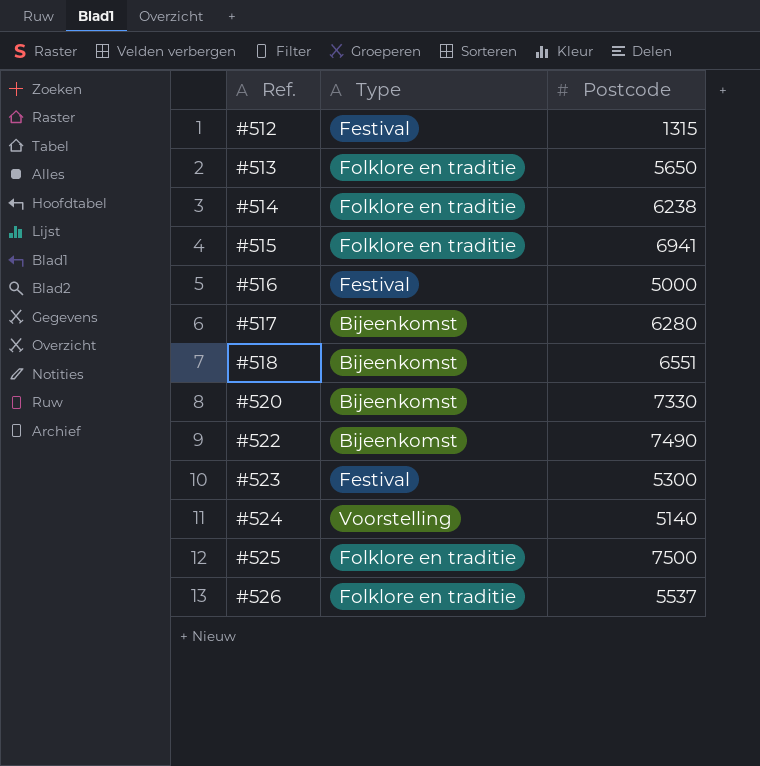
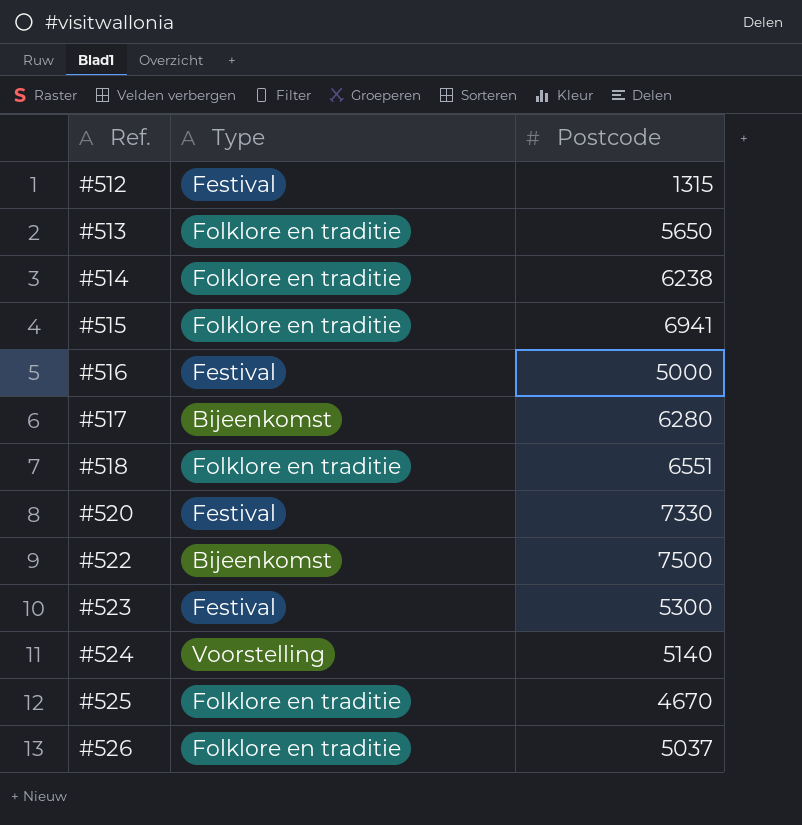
#518 | Type: Bijeenkomst -> Folklore en traditie
#520 | Type: Bijeenkomst -> Festival
#522 | Postcode: 7490 -> 7500
#525 | Postcode: 7500 -> 4670
#526 | Postcode: 5537 -> 5037

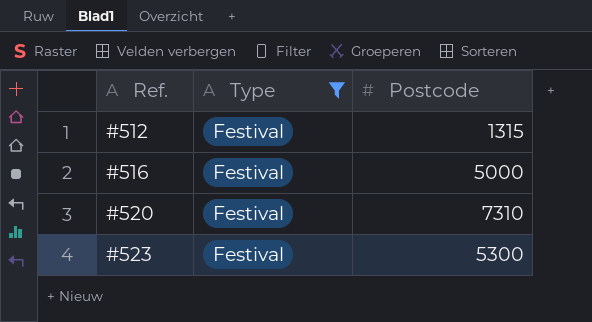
filter: none -> Type = Festival
#520 | Postcode: 7330 -> 7310

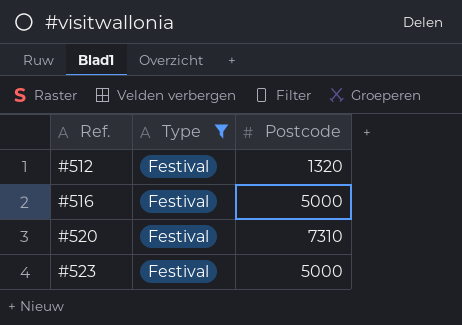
#512 | Postcode: 1315 -> 1320
#523 | Postcode: 5300 -> 5000

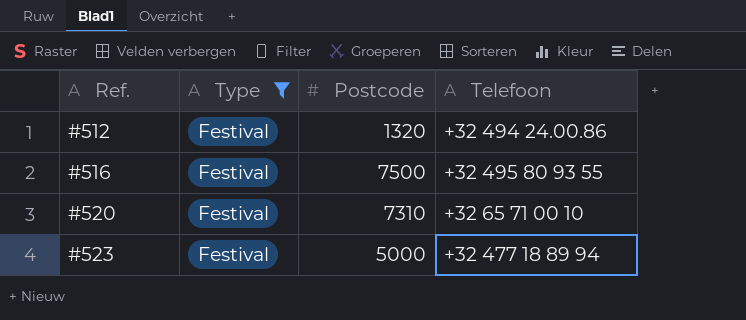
column Telefoon | position: none -> 4
#516 | Postcode: 5000 -> 7500

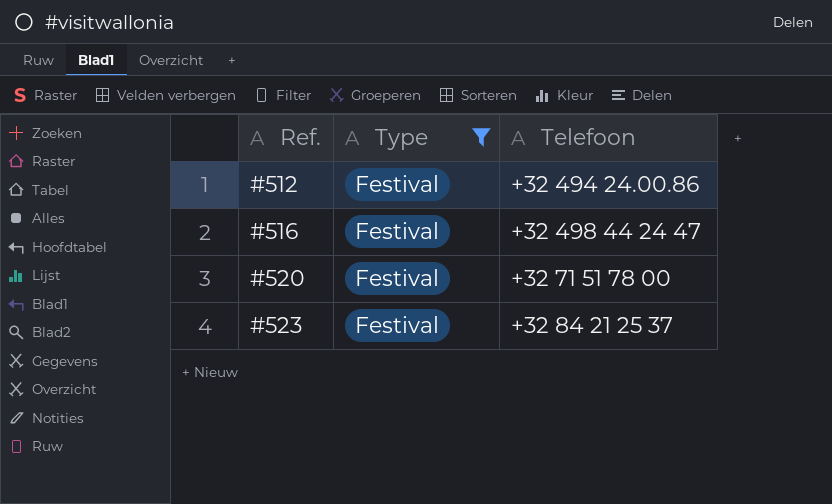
column Postcode | position: 3 -> none
#516 | Telefoon: +32 495 80 93 55 -> +32 498 44 24 47
#520 | Telefoon: +32 65 71 00 10 -> +32 71 51 78 00
#523 | Telefoon: +32 477 18 89 94 -> +32 84 21 25 37

